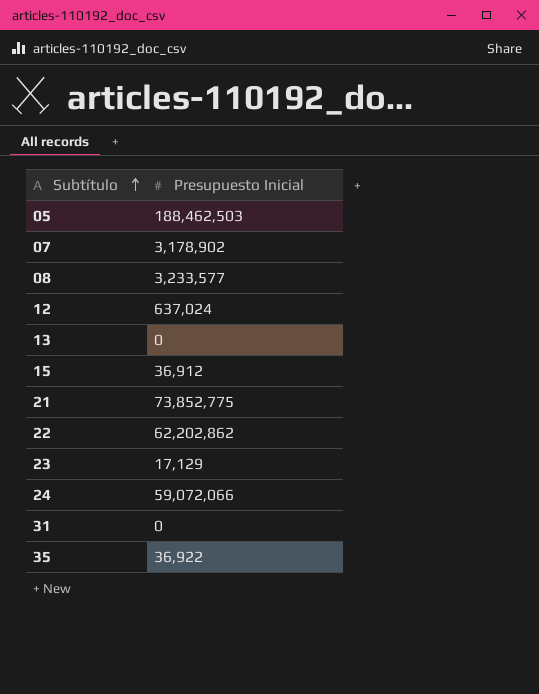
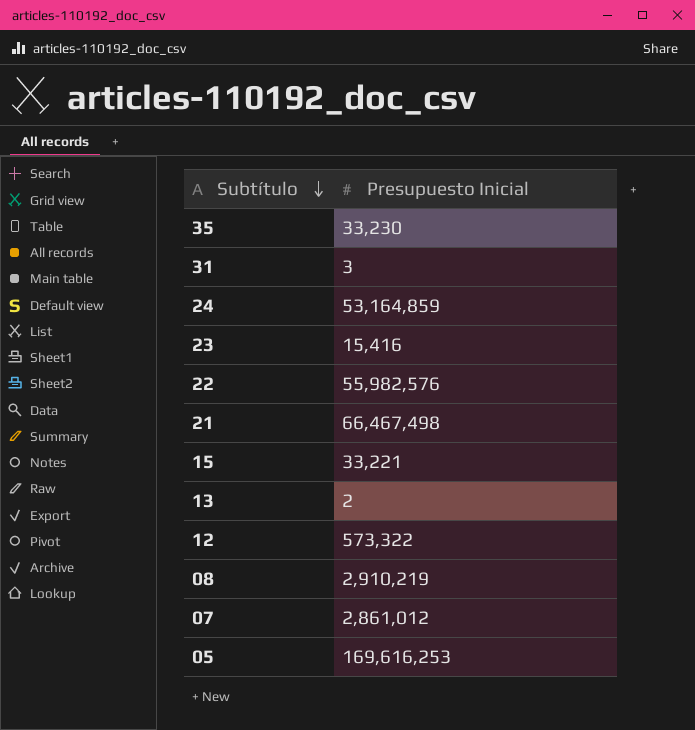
row order: Subtítulo ascending -> Subtítulo descending
35 | Presupuesto Inicial: 36,922 -> 33,230
31 | Presupuesto Inicial: 0 -> 3
24 | Presupuesto Inicial: 59,072,066 -> 53,164,859
23 | Presupuesto Inicial: 17,129 -> 15,416
22 | Presupuesto Inicial: 62,202,862 -> 55,982,576
21 | Presupuesto Inicial: 73,852,775 -> 66,467,498
15 | Presupuesto Inicial: 36,912 -> 33,221
13 | Presupuesto Inicial: 0 -> 2
12 | Presupuesto Inicial: 637,024 -> 573,322
08 | Presupuesto Inicial: 3,233,577 -> 2,910,219
07 | Presupuesto Inicial: 3,178,902 -> 2,861,012
05 | Presupuesto Inicial: 188,462,503 -> 169,616,253

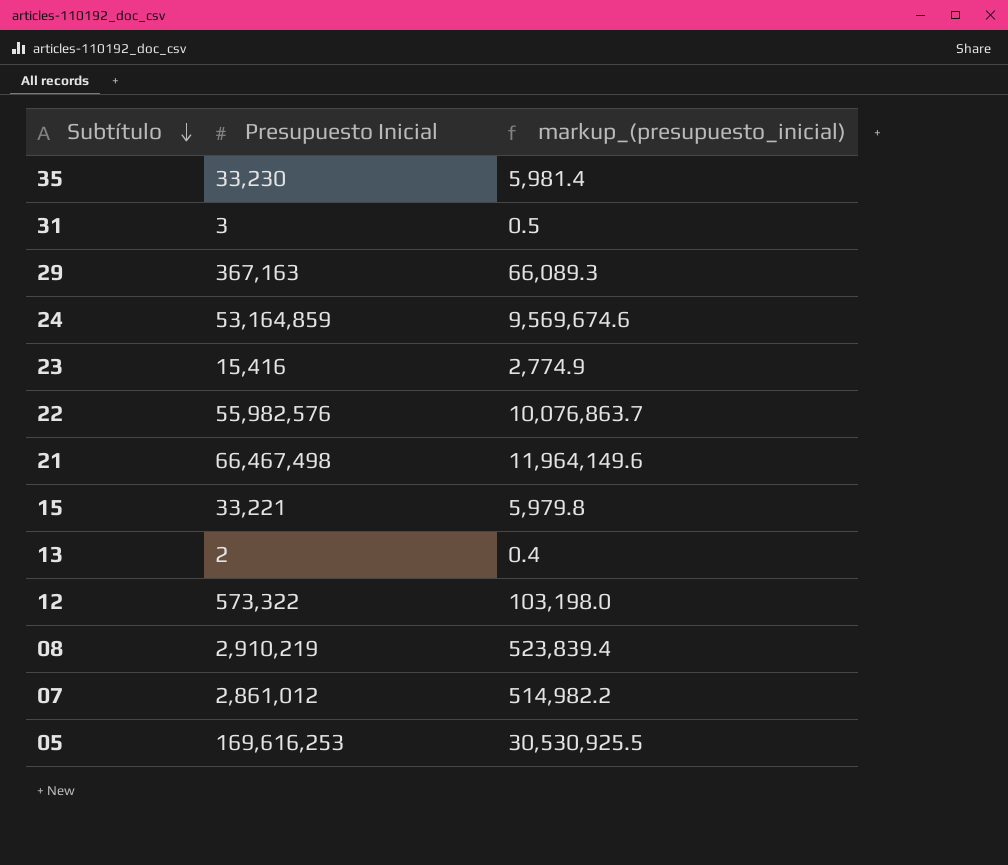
column markup_(presupuesto_inicial) | formula: none -> [Presupuesto Inicial] * 0.18
row 29: none -> 367,163 | 66,089.3

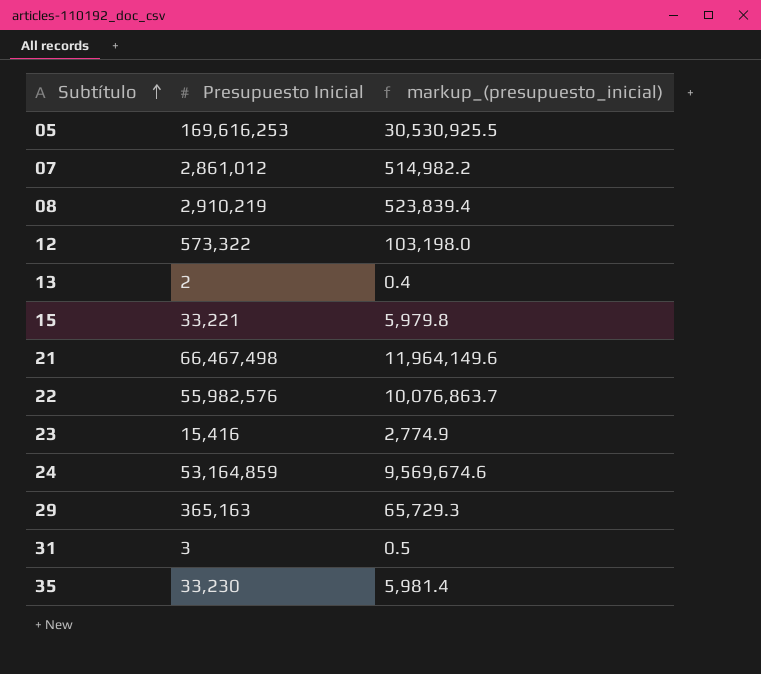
row order: Subtítulo descending -> Subtítulo ascending
29 | Presupuesto Inicial: 367,163 -> 365,163
29 | markup_(presupuesto_inicial): 66,089.3 -> 65,729.3

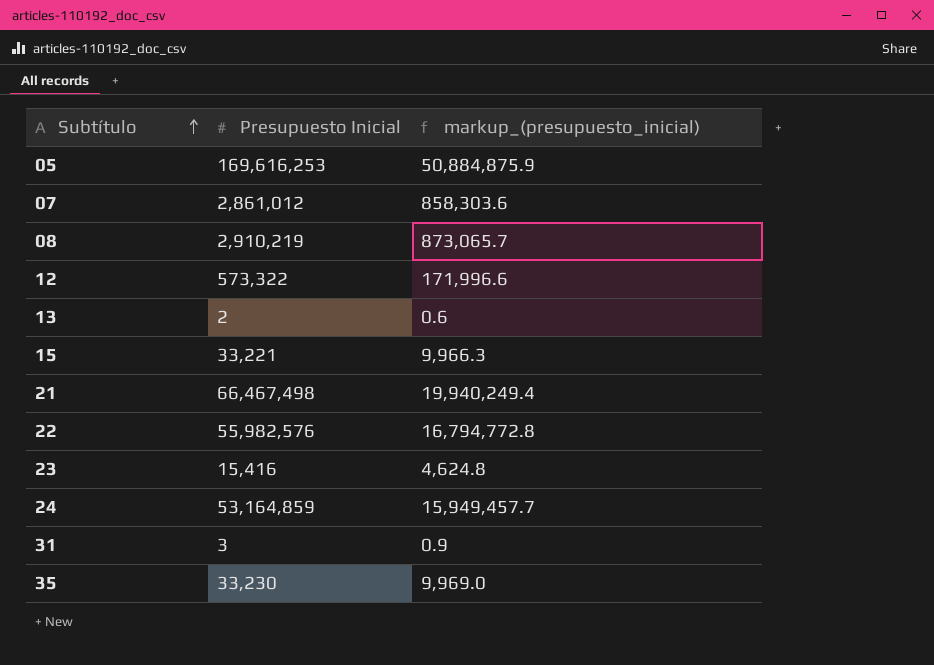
column markup_(presupuesto_inicial) | formula: [Presupuesto Inicial] * 0.18 -> [Presupuesto Inicial] * 0.3
row 29: 365,163 | 65,729.3 -> none

